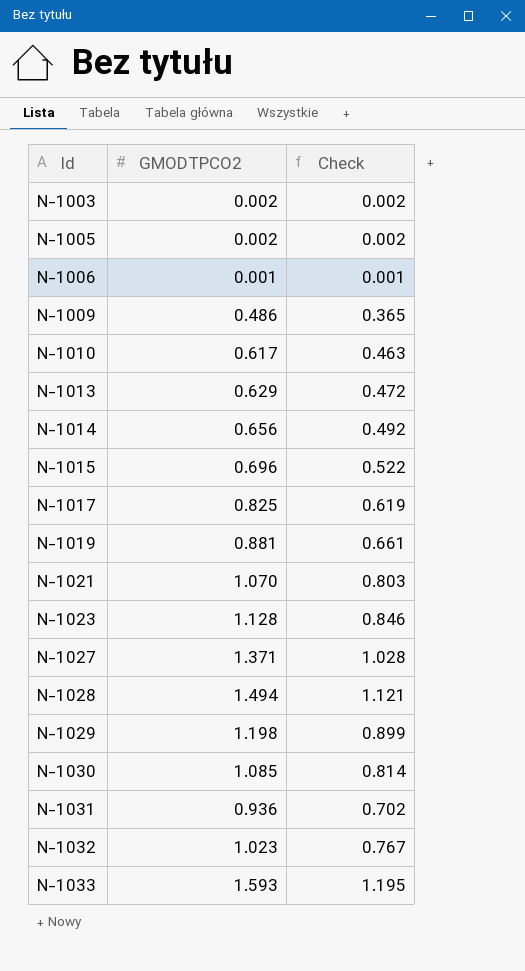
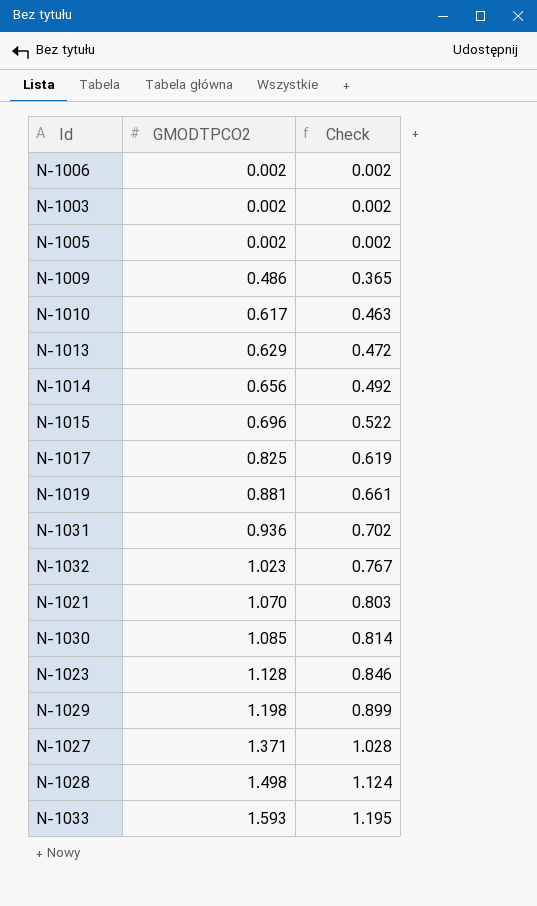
row order: Id ascending -> GMODTPCO2 ascending
N-1006 | GMODTPCO2: 0.001 -> 0.002
N-1006 | Check: 0.001 -> 0.002
N-1028 | GMODTPCO2: 1.494 -> 1.498
N-1028 | Check: 1.121 -> 1.124

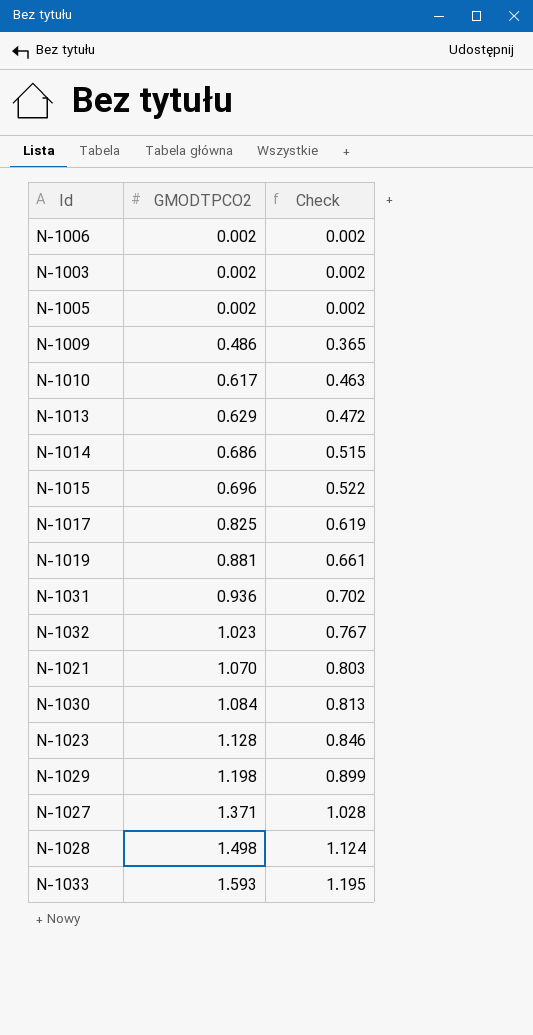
N-1014 | GMODTPCO2: 0.656 -> 0.686
N-1014 | Check: 0.492 -> 0.515
N-1030 | GMODTPCO2: 1.085 -> 1.084
N-1030 | Check: 0.814 -> 0.813

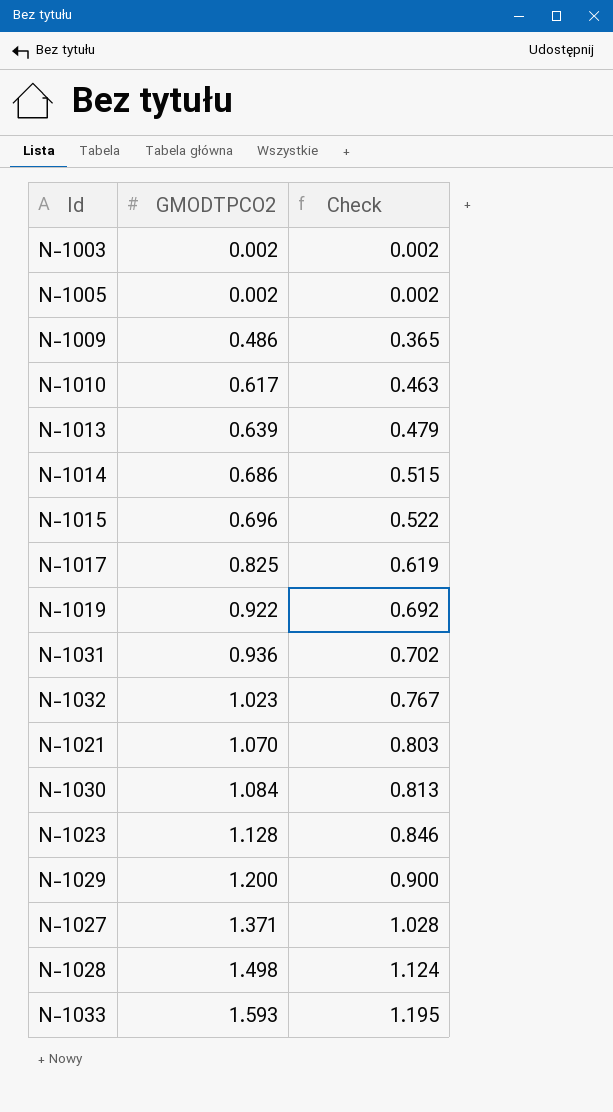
row N-1006: 0.002 | 0.002 -> none
N-1013 | GMODTPCO2: 0.629 -> 0.639
N-1013 | Check: 0.472 -> 0.479
N-1019 | GMODTPCO2: 0.881 -> 0.922
N-1019 | Check: 0.661 -> 0.692
N-1029 | GMODTPCO2: 1.198 -> 1.200
N-1029 | Check: 0.899 -> 0.900

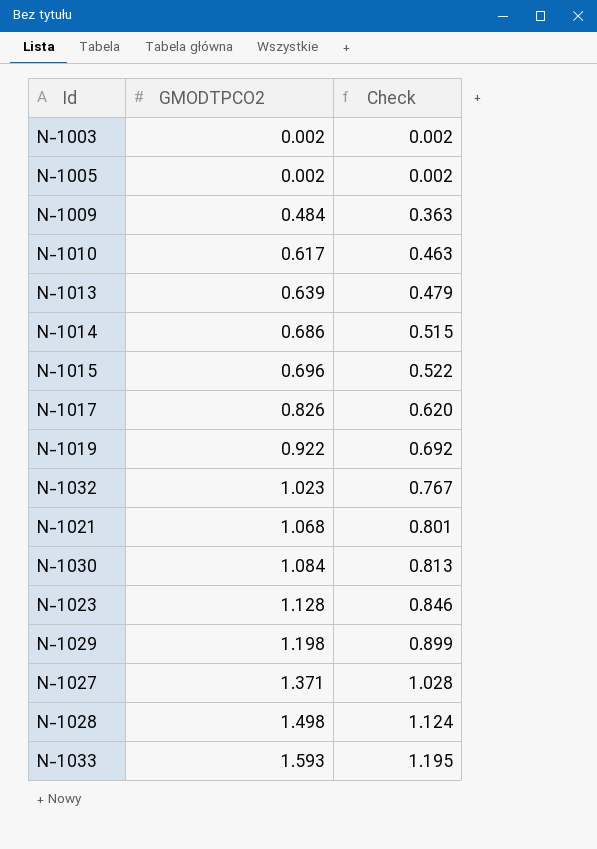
row N-1031: 0.936 | 0.702 -> none
N-1009 | GMODTPCO2: 0.486 -> 0.484
N-1009 | Check: 0.365 -> 0.363
N-1017 | GMODTPCO2: 0.825 -> 0.826
N-1017 | Check: 0.619 -> 0.620
N-1021 | GMODTPCO2: 1.070 -> 1.068
N-1021 | Check: 0.803 -> 0.801
N-1029 | GMODTPCO2: 1.200 -> 1.198
N-1029 | Check: 0.900 -> 0.899

